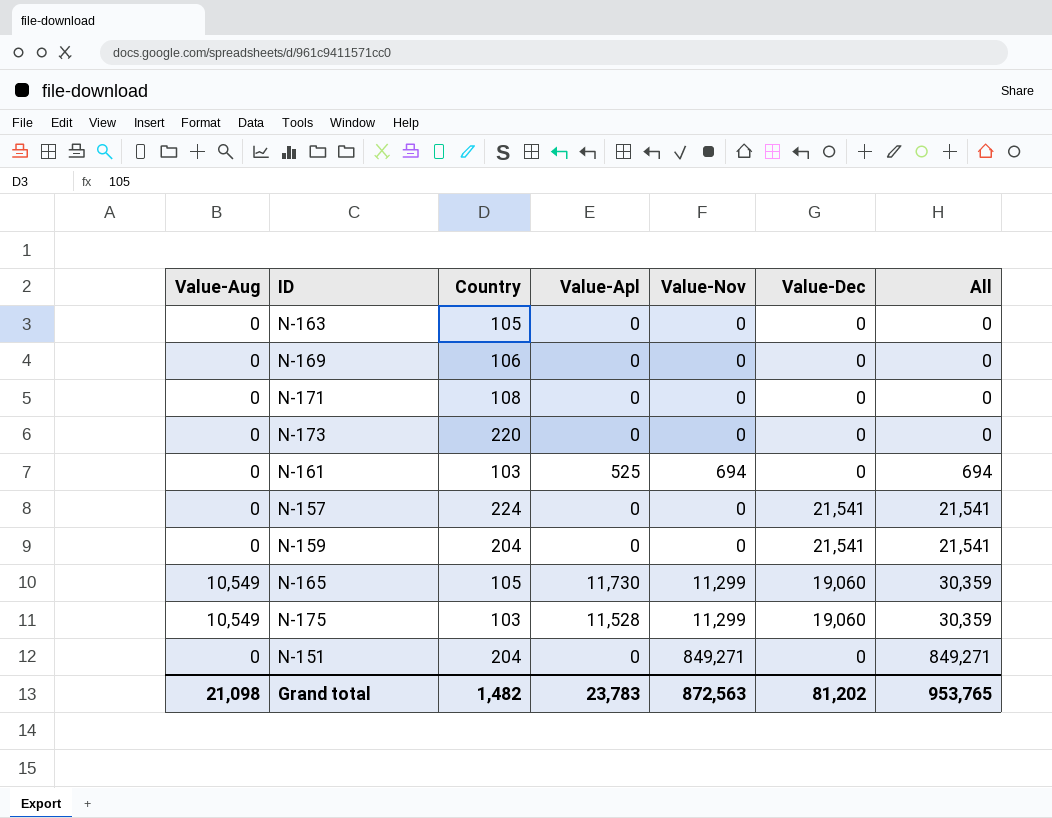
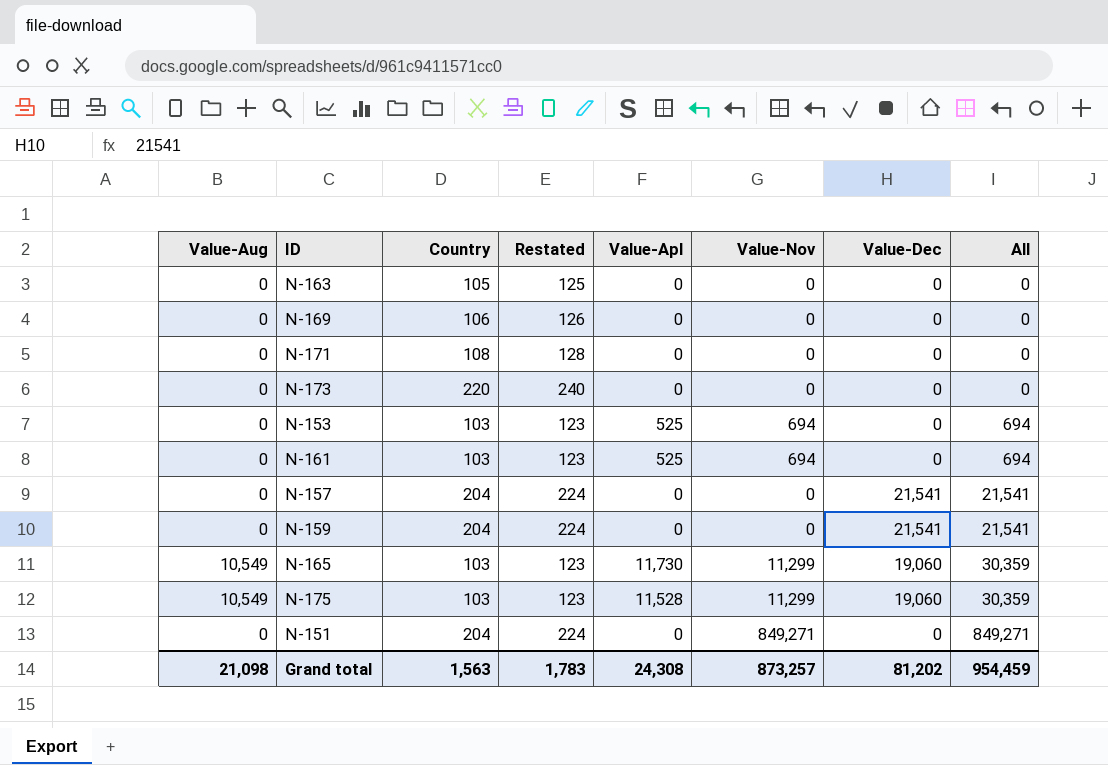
column Restated | formula: none -> [Country] + 20
row N-153: none -> 0 | 103 | 123 | 525 | 694 | 0 | 694
N-157 | Country: 224 -> 204
N-165 | Country: 105 -> 103
Grand total | Country: 1,482 -> 1,563
Grand total | Value-Apl: 23,783 -> 24,308
Grand total | Value-Nov: 872,563 -> 873,257
Grand total | All: 953,765 -> 954,459

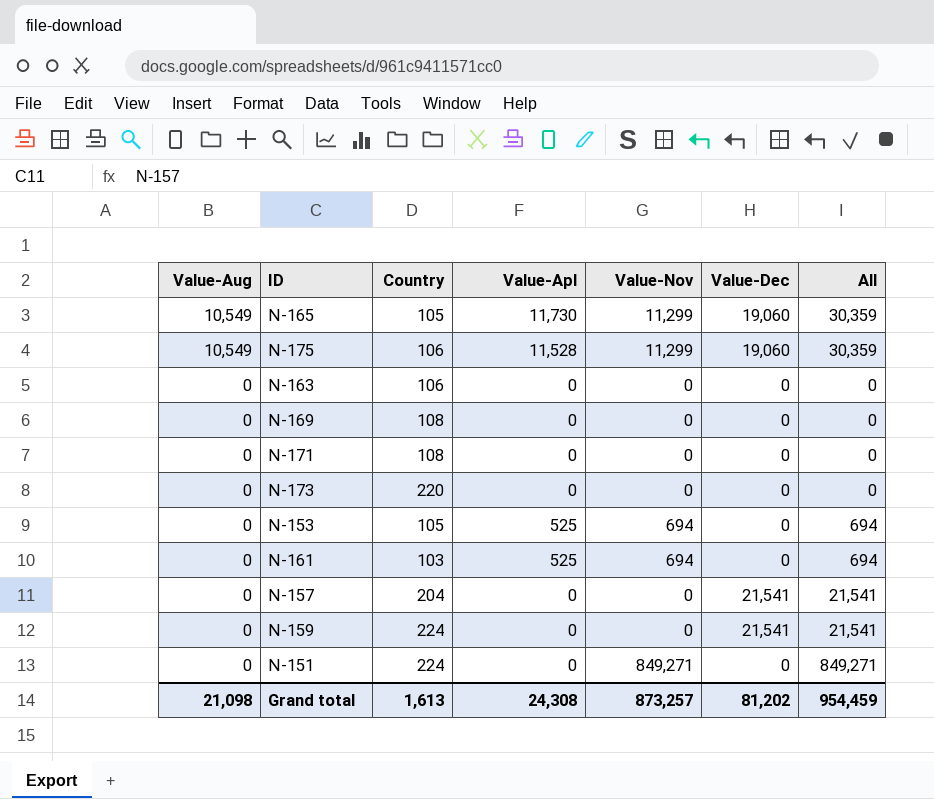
row order: All ascending -> Value-Aug descending
column Restated | formula: [Country] + 20 -> none
N-165 | Country: 103 -> 105
N-175 | Country: 103 -> 106
N-163 | Country: 105 -> 106
N-169 | Country: 106 -> 108
N-153 | Country: 103 -> 105
N-159 | Country: 204 -> 224
N-151 | Country: 204 -> 224
Grand total | Country: 1,563 -> 1,613

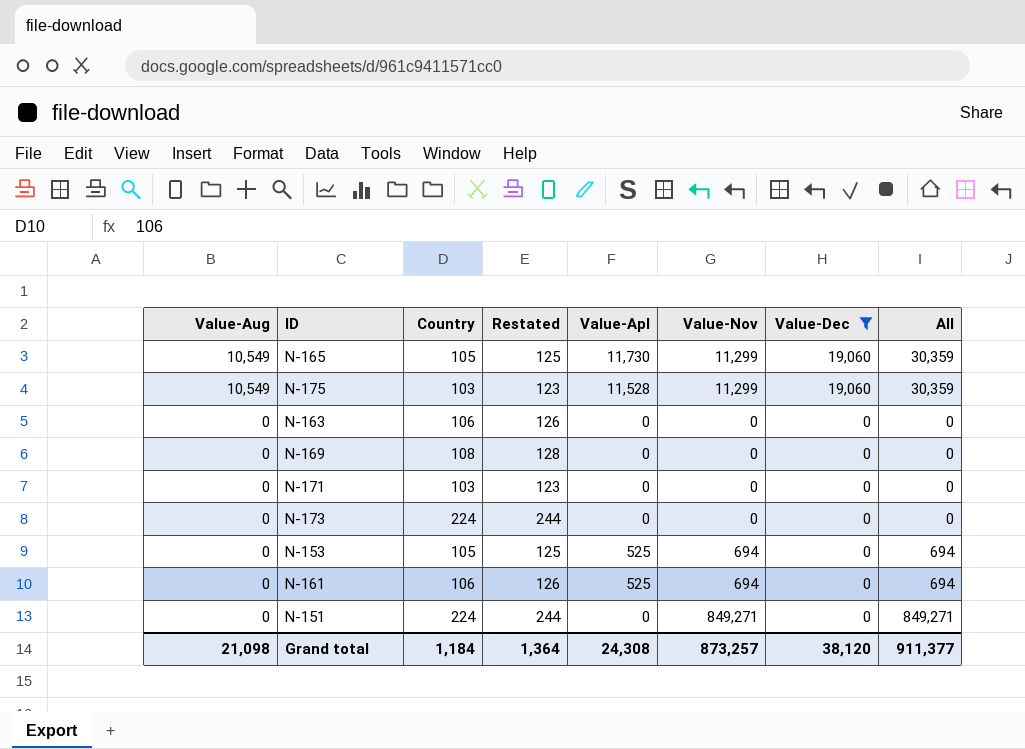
filter: none -> Value-Dec != 21,541
column Restated | formula: none -> [Country] + 20
N-175 | Country: 106 -> 103
N-171 | Country: 108 -> 103
N-173 | Country: 220 -> 224
N-161 | Country: 103 -> 106
Grand total | Country: 1,613 -> 1,184
Grand total | Value-Dec: 81,202 -> 38,120
Grand total | All: 954,459 -> 911,377

